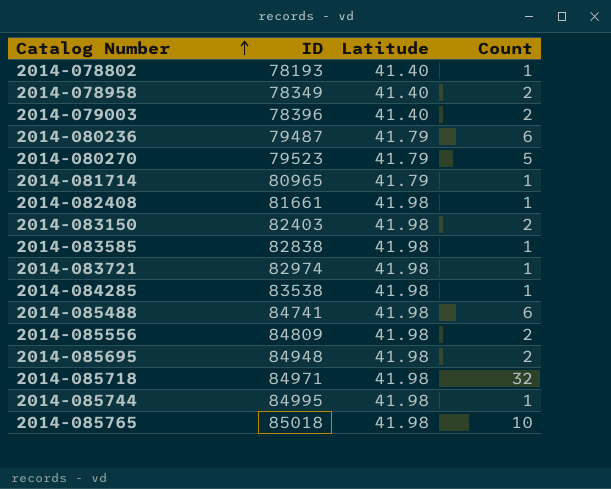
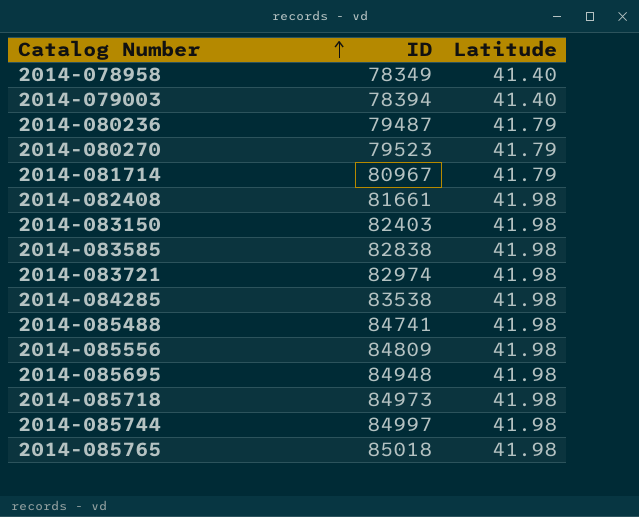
column Count | position: 4 -> none
row 2014-078802: 78193 | 41.40 | 1 -> none
2014-079003 | ID: 78396 -> 78394
2014-081714 | ID: 80965 -> 80967
2014-085718 | ID: 84971 -> 84973
2014-085744 | ID: 84995 -> 84997

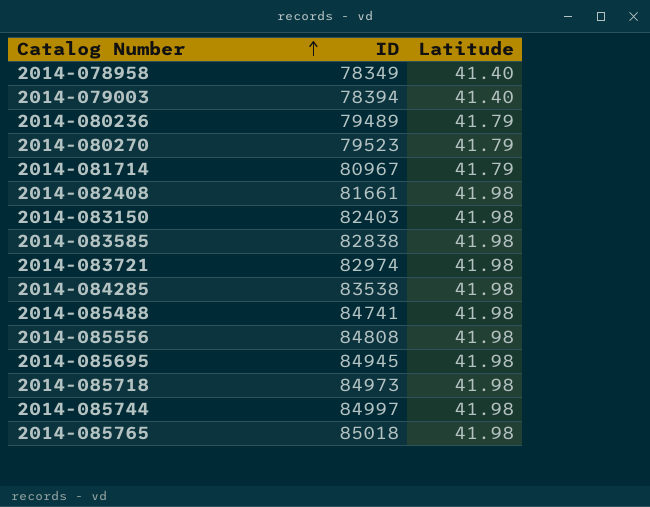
2014-080236 | ID: 79487 -> 79489
2014-085556 | ID: 84809 -> 84808
2014-085695 | ID: 84948 -> 84945

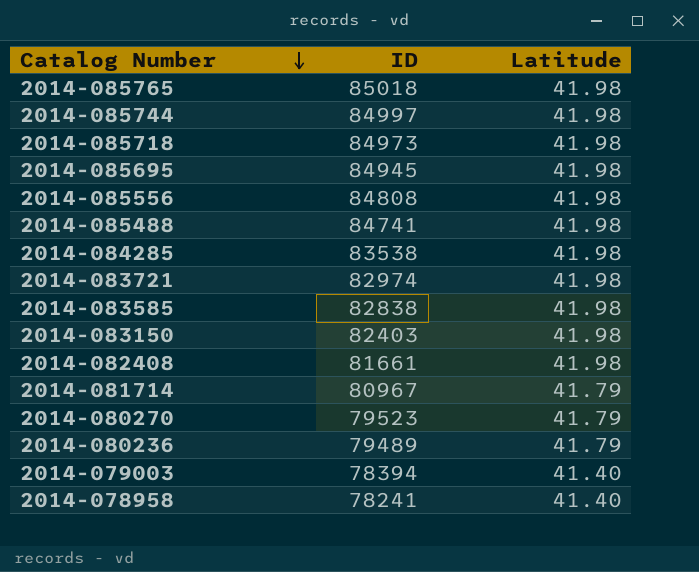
row order: Catalog Number ascending -> Catalog Number descending
2014-078958 | ID: 78349 -> 78241

